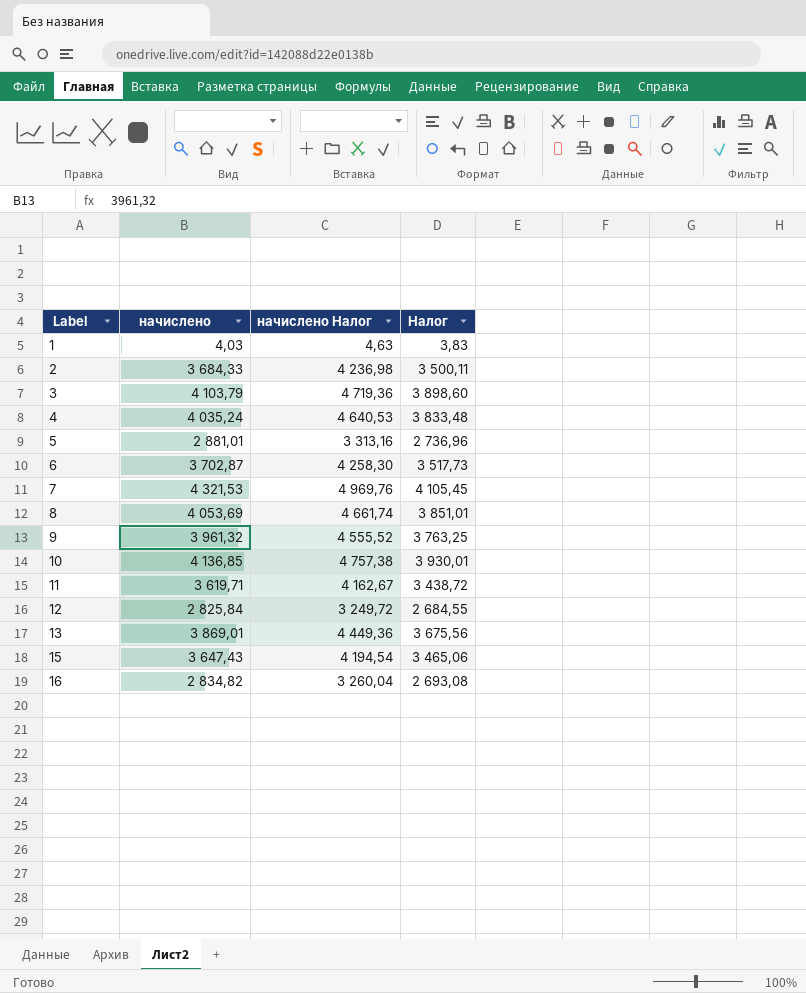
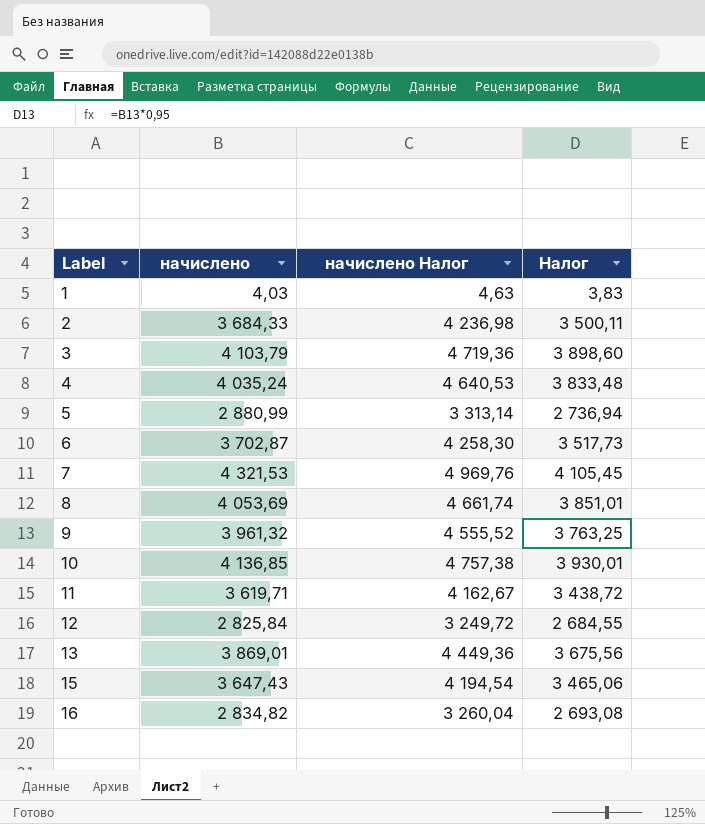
5 | начислено: 2 881,01 -> 2 880,99
5 | начислено Налог: 3 313,16 -> 3 313,14
5 | Налог: 2 736,96 -> 2 736,94

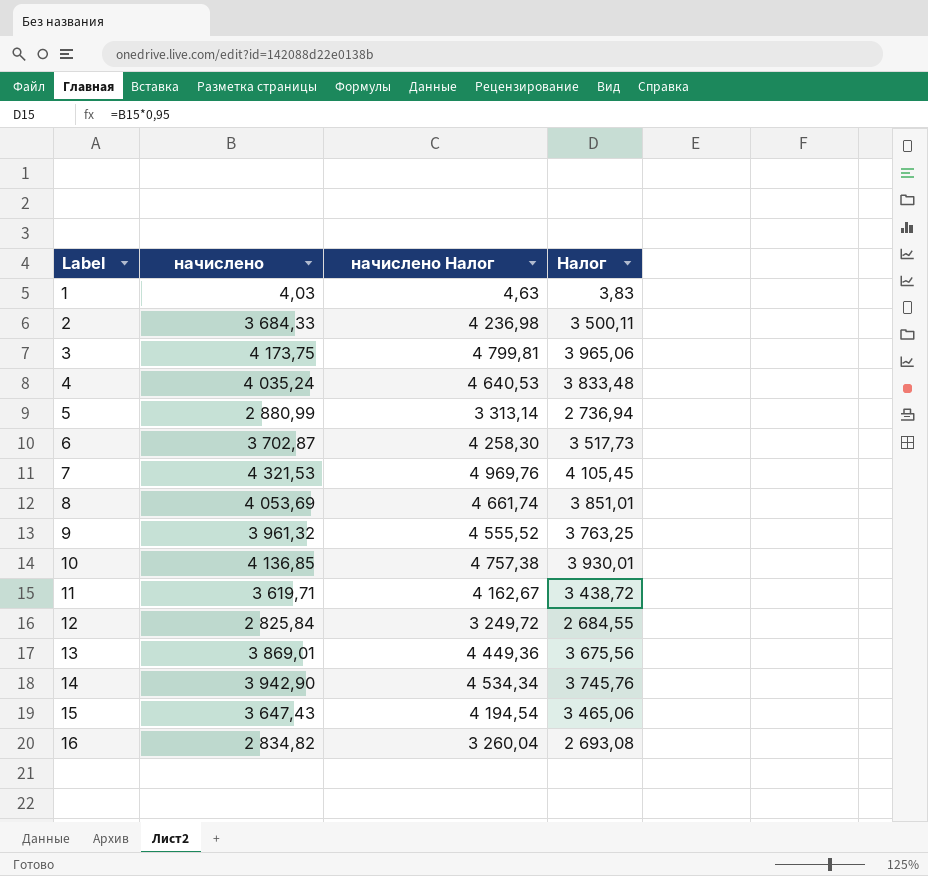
3 | начислено: 4 103,79 -> 4 173,75
3 | начислено Налог: 4 719,36 -> 4 799,81
3 | Налог: 3 898,60 -> 3 965,06
row 14: none -> 3 942,90 | 4 534,34 | 3 745,76

